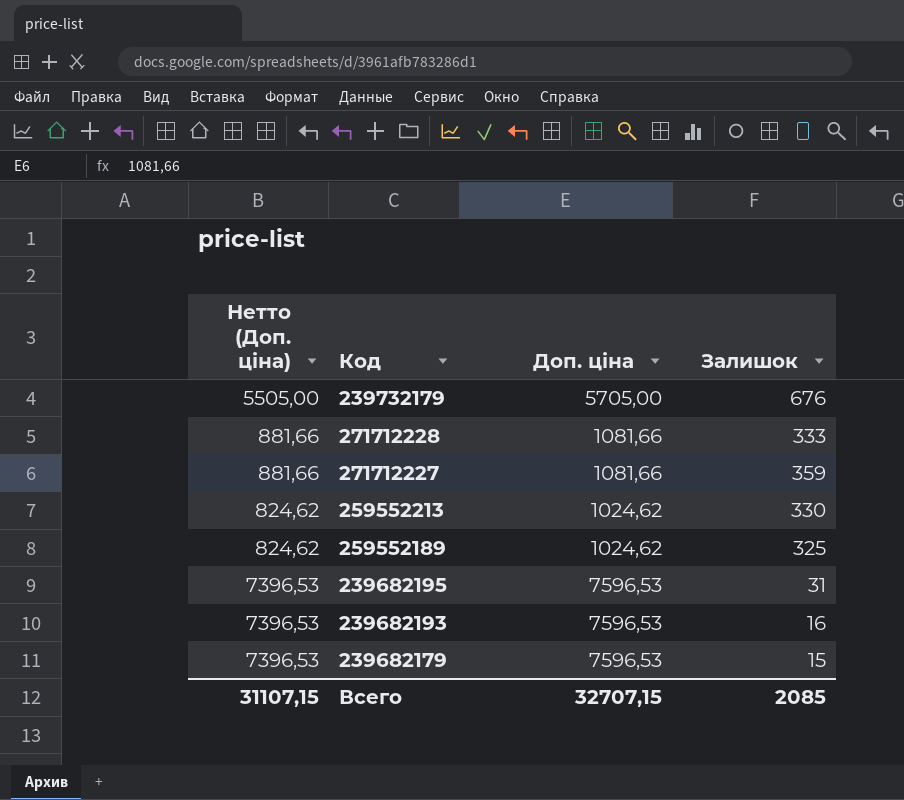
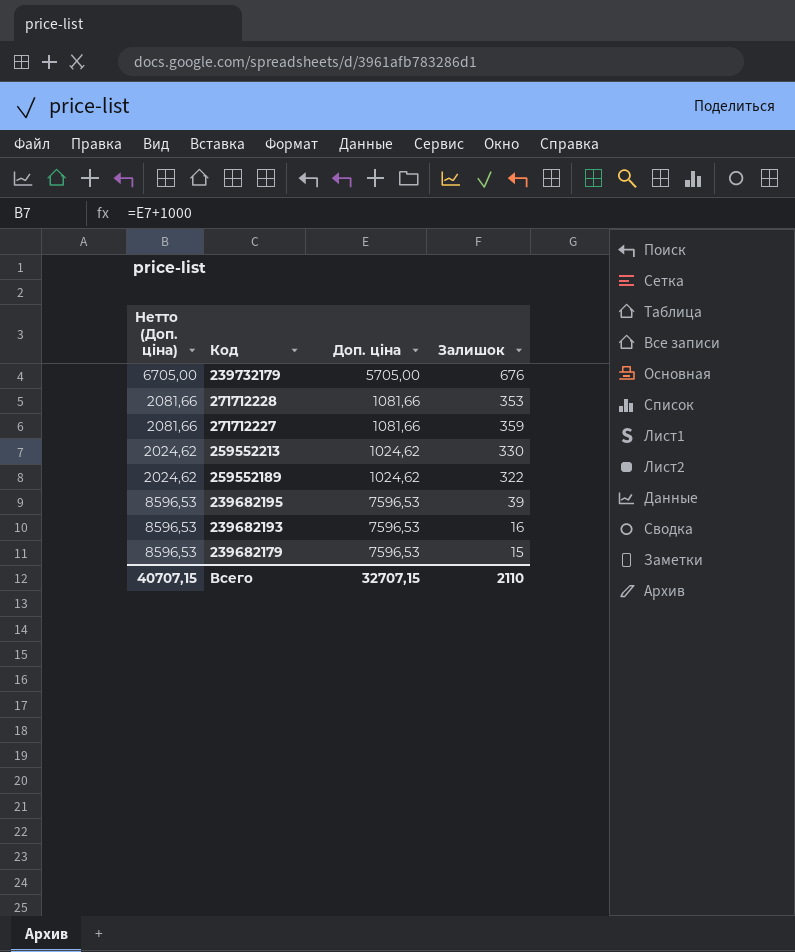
column Нетто (Доп. ціна) | formula: [Доп. ціна] - 200 -> [Доп. ціна] + 1000
271712228 | Залишок: 333 -> 353
259552189 | Залишок: 325 -> 322
239682195 | Залишок: 31 -> 39
Всего | Нетто (Доп. ціна): 31107,15 -> 40707,15
Всего | Залишок: 2085 -> 2110

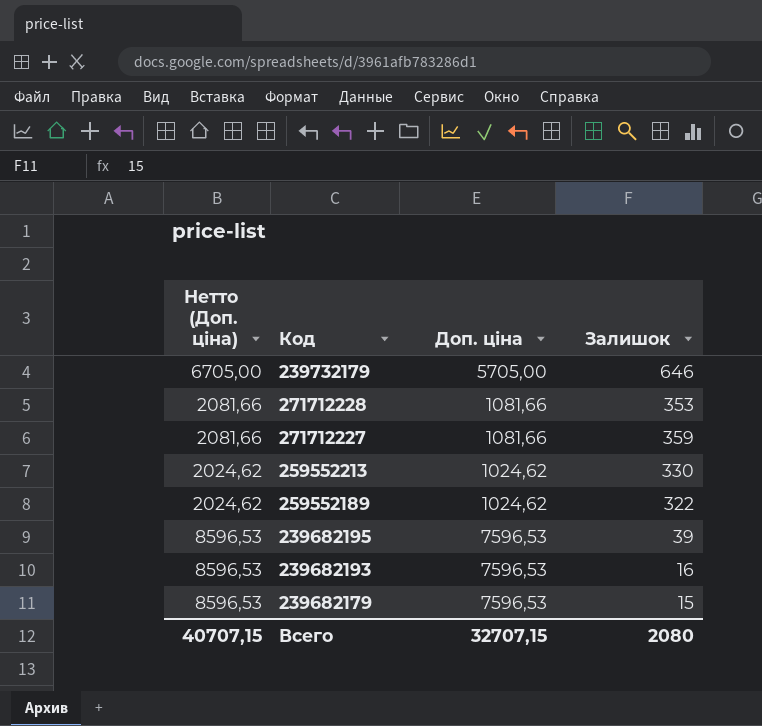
239732179 | Залишок: 676 -> 646
Всего | Залишок: 2110 -> 2080

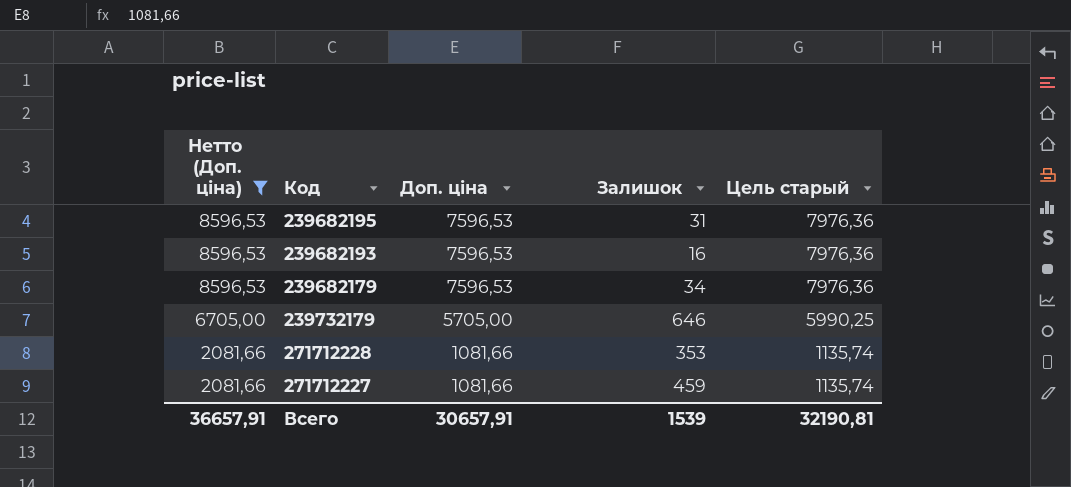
filter: none -> Нетто (Доп. ціна) != 2024,62
row order: none -> Нетто (Доп. ціна) descending
column Цель старый | formula: none -> [Доп. ціна] * 1,05
239682195 | Залишок: 39 -> 31
239682179 | Залишок: 15 -> 34
271712227 | Залишок: 359 -> 459
Всего | Нетто (Доп. ціна): 40707,15 -> 36657,91
Всего | Доп. ціна: 32707,15 -> 30657,91
Всего | Залишок: 2080 -> 1539

